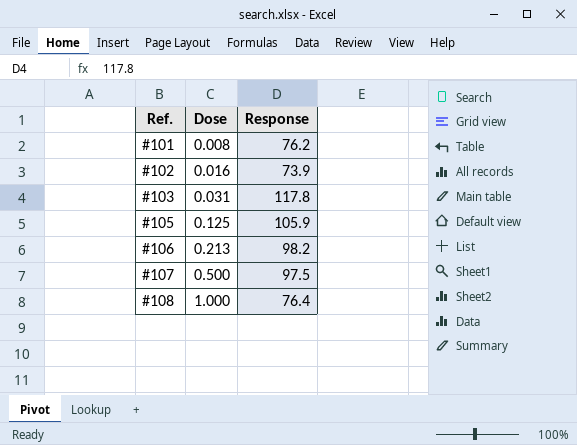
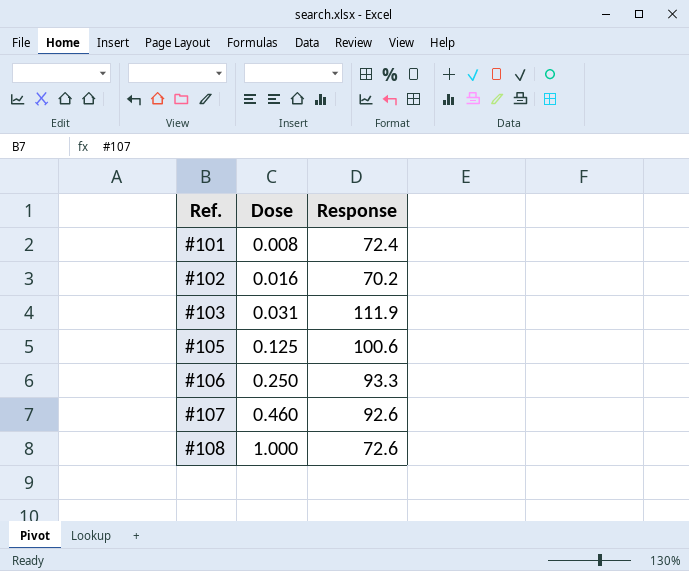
#101 | Response: 76.2 -> 72.4
#102 | Response: 73.9 -> 70.2
#103 | Response: 117.8 -> 111.9
#105 | Response: 105.9 -> 100.6
#106 | Dose: 0.213 -> 0.250
#106 | Response: 98.2 -> 93.3
#107 | Dose: 0.500 -> 0.460
#107 | Response: 97.5 -> 92.6
#108 | Response: 76.4 -> 72.6

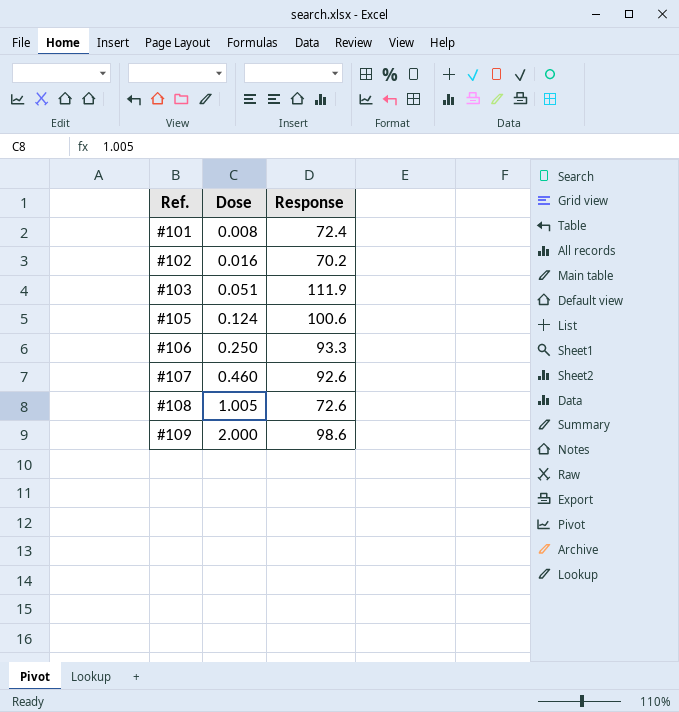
#103 | Dose: 0.031 -> 0.051
#105 | Dose: 0.125 -> 0.124
#108 | Dose: 1.000 -> 1.005
row #109: none -> 2.000 | 98.6

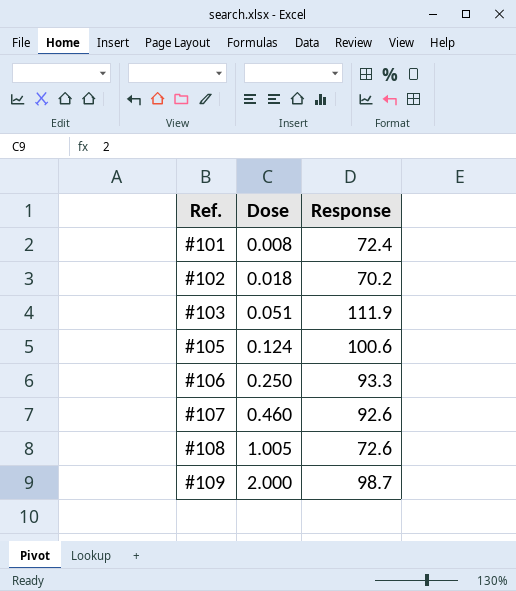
#102 | Dose: 0.016 -> 0.018
#109 | Response: 98.6 -> 98.7

